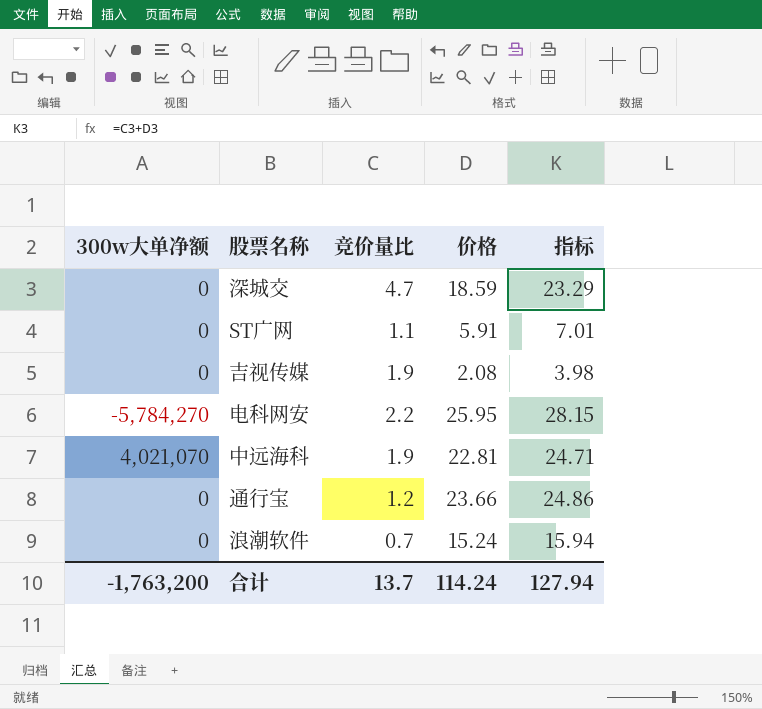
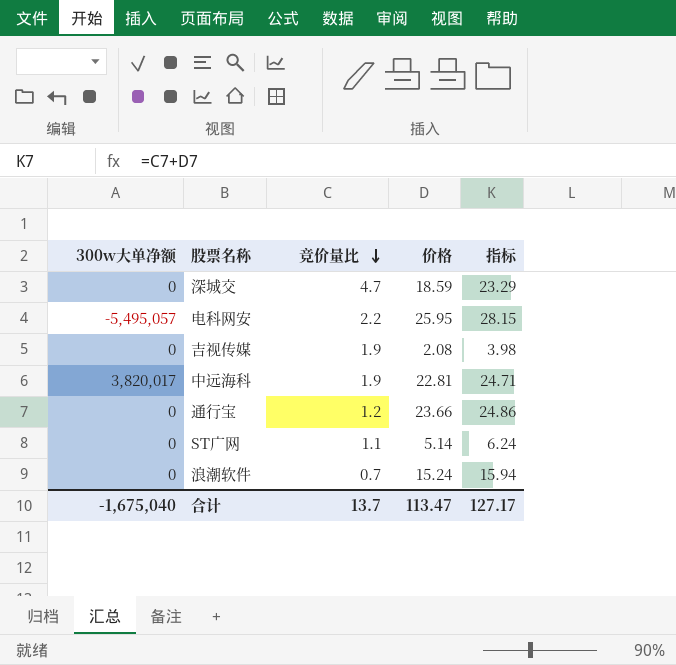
row order: none -> 竞价量比 descending
电科网安 | 300w大单净额: -5,784,270 -> -5,495,057
中远海科 | 300w大单净额: 4,021,070 -> 3,820,017
ST广网 | 价格: 5.91 -> 5.14
ST广网 | 指标: 7.01 -> 6.24
合计 | 300w大单净额: -1,763,200 -> -1,675,040
合计 | 价格: 114.24 -> 113.47
合计 | 指标: 127.94 -> 127.17

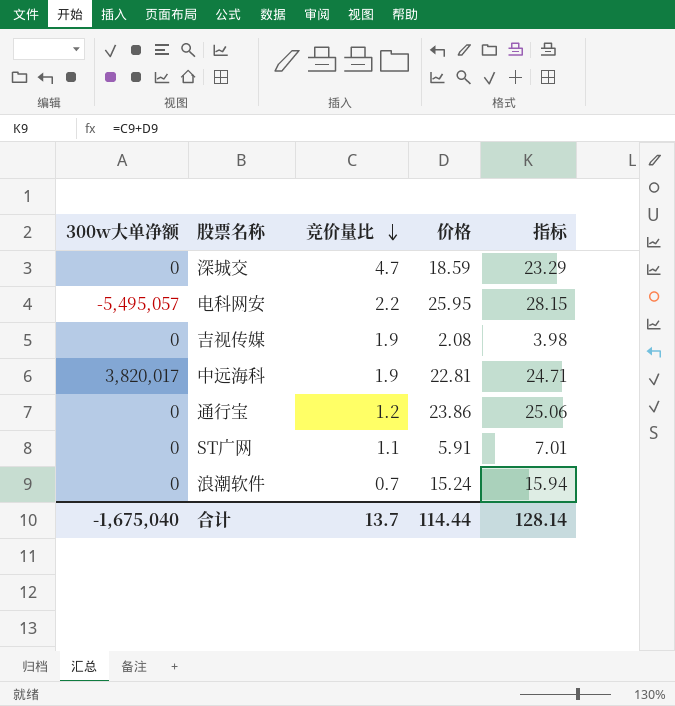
通行宝 | 价格: 23.66 -> 23.86
通行宝 | 指标: 24.86 -> 25.06
ST广网 | 价格: 5.14 -> 5.91
ST广网 | 指标: 6.24 -> 7.01
合计 | 价格: 113.47 -> 114.44
合计 | 指标: 127.17 -> 128.14

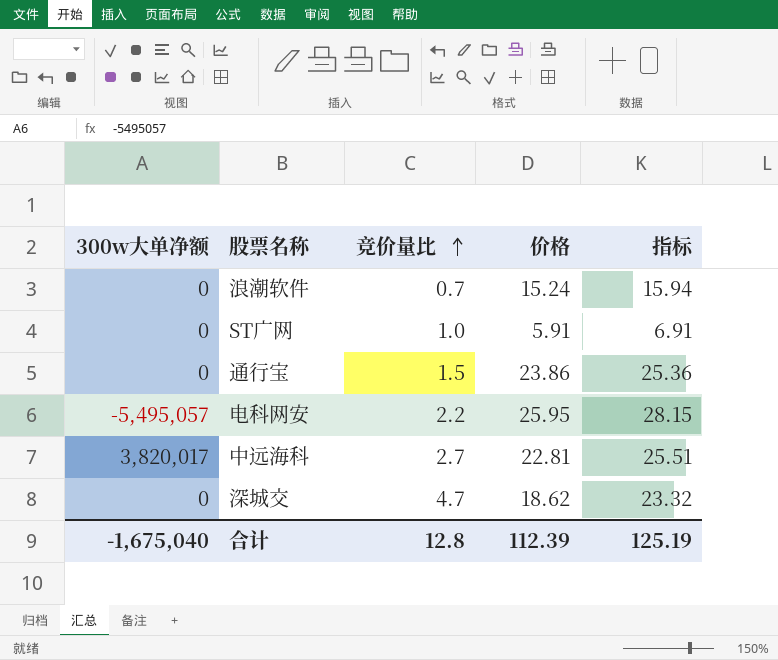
row order: 竞价量比 descending -> 竞价量比 ascending
row 吉视传媒: 0 | 1.9 | 2.08 | 3.98 -> none
ST广网 | 竞价量比: 1.1 -> 1.0
ST广网 | 指标: 7.01 -> 6.91
通行宝 | 竞价量比: 1.2 -> 1.5
通行宝 | 指标: 25.06 -> 25.36
中远海科 | 竞价量比: 1.9 -> 2.7
中远海科 | 指标: 24.71 -> 25.51
深城交 | 价格: 18.59 -> 18.62
深城交 | 指标: 23.29 -> 23.32
合计 | 竞价量比: 13.7 -> 12.8
合计 | 价格: 114.44 -> 112.39
合计 | 指标: 128.14 -> 125.19

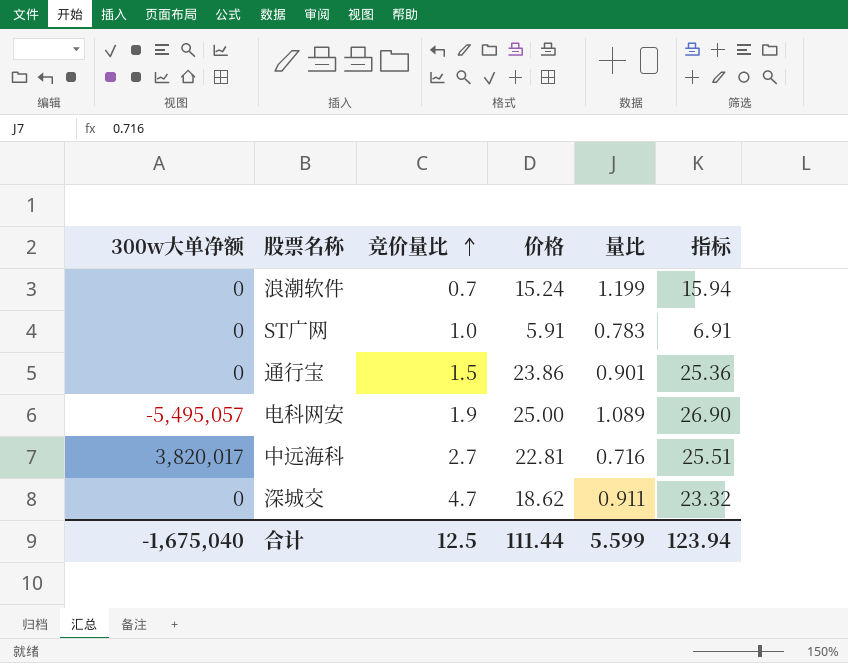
column 量比 | position: none -> 5
电科网安 | 竞价量比: 2.2 -> 1.9
电科网安 | 价格: 25.95 -> 25.00
电科网安 | 指标: 28.15 -> 26.90
合计 | 竞价量比: 12.8 -> 12.5
合计 | 价格: 112.39 -> 111.44
合计 | 指标: 125.19 -> 123.94

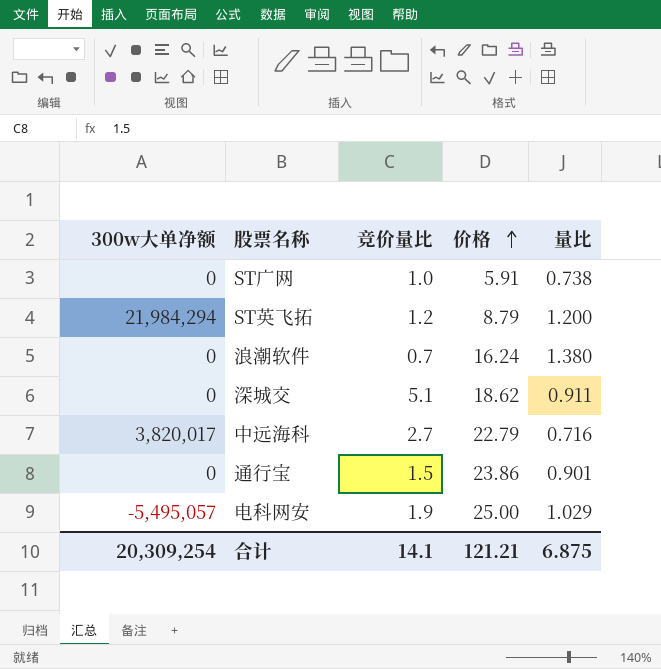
row order: 竞价量比 ascending -> 价格 ascending
column 指标 | formula: [竞价量比] + [价格] -> none
ST广网 | 量比: 0.783 -> 0.738
row ST英飞拓: none -> 21,984,294 | 1.2 | 8.79 | 1.200
浪潮软件 | 价格: 15.24 -> 16.24
浪潮软件 | 量比: 1.199 -> 1.380
深城交 | 竞价量比: 4.7 -> 5.1
中远海科 | 价格: 22.81 -> 22.79
电科网安 | 量比: 1.089 -> 1.029
合计 | 300w大单净额: -1,675,040 -> 20,309,254
合计 | 竞价量比: 12.5 -> 14.1
合计 | 价格: 111.44 -> 121.21
合计 | 量比: 5.599 -> 6.875

